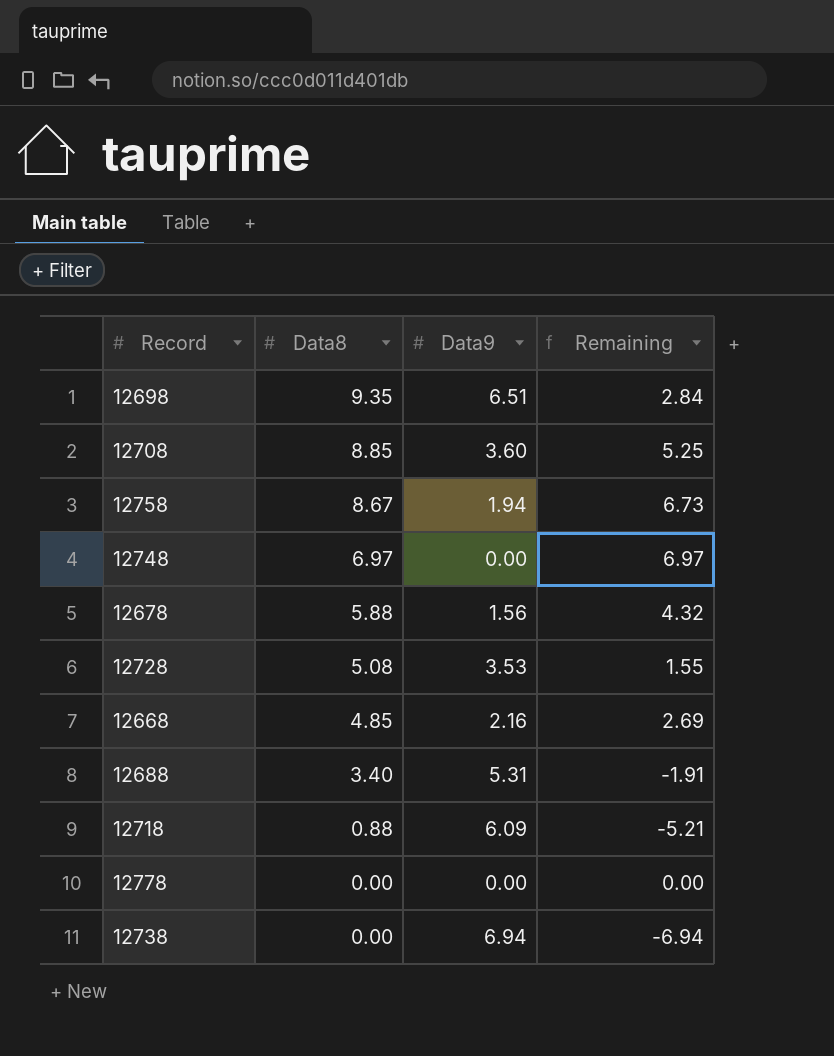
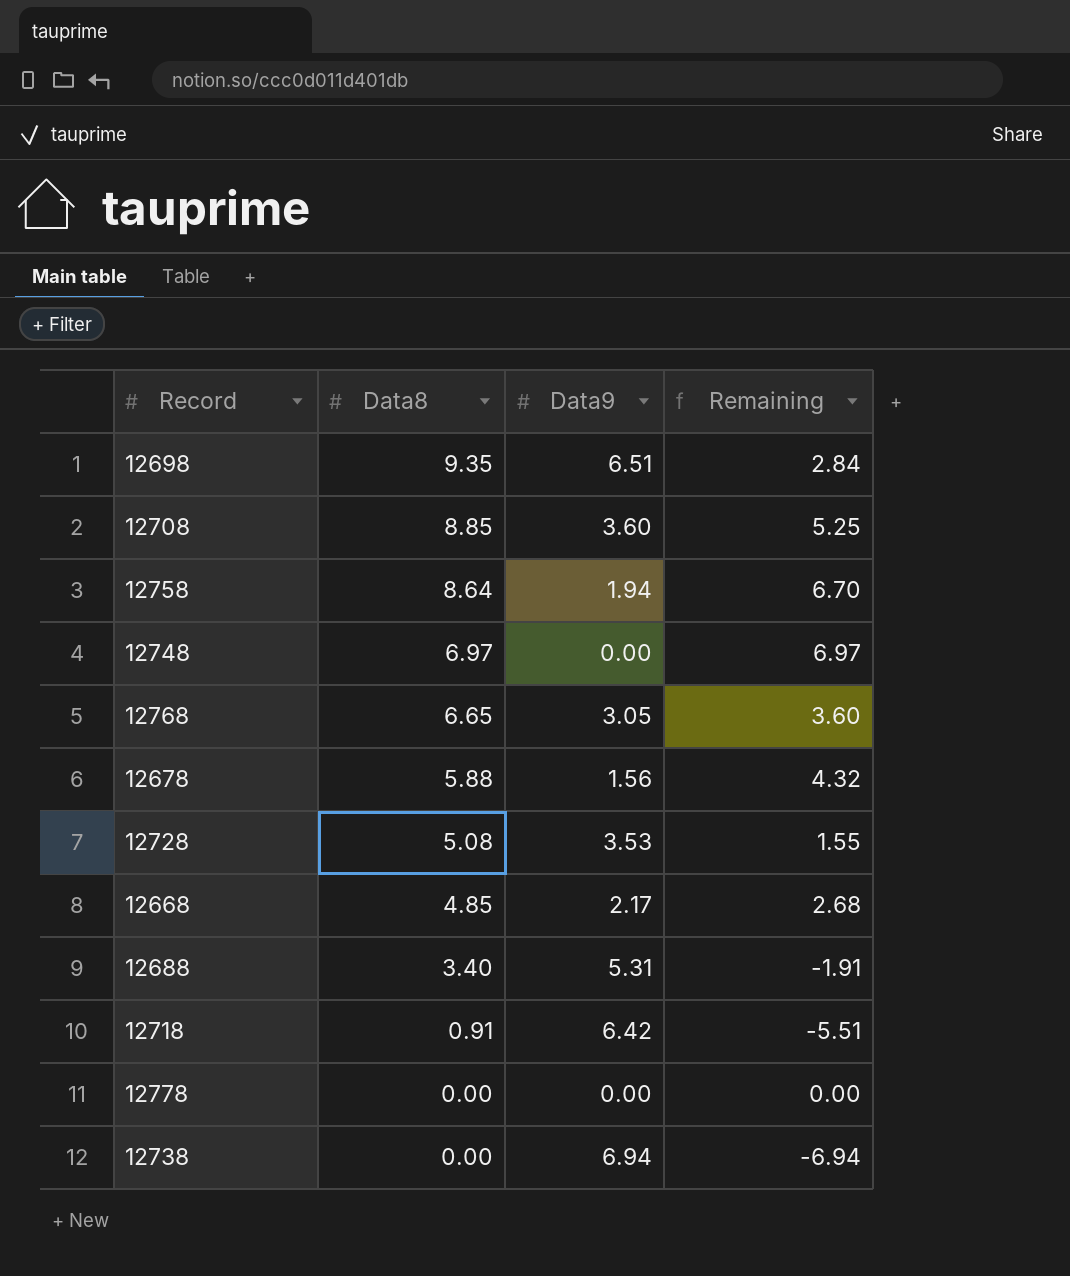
12758 | Data8: 8.67 -> 8.64
12758 | Remaining: 6.73 -> 6.70
row 12768: none -> 6.65 | 3.05 | 3.60
12668 | Data9: 2.16 -> 2.17
12668 | Remaining: 2.69 -> 2.68
12718 | Data8: 0.88 -> 0.91
12718 | Data9: 6.09 -> 6.42
12718 | Remaining: -5.21 -> -5.51

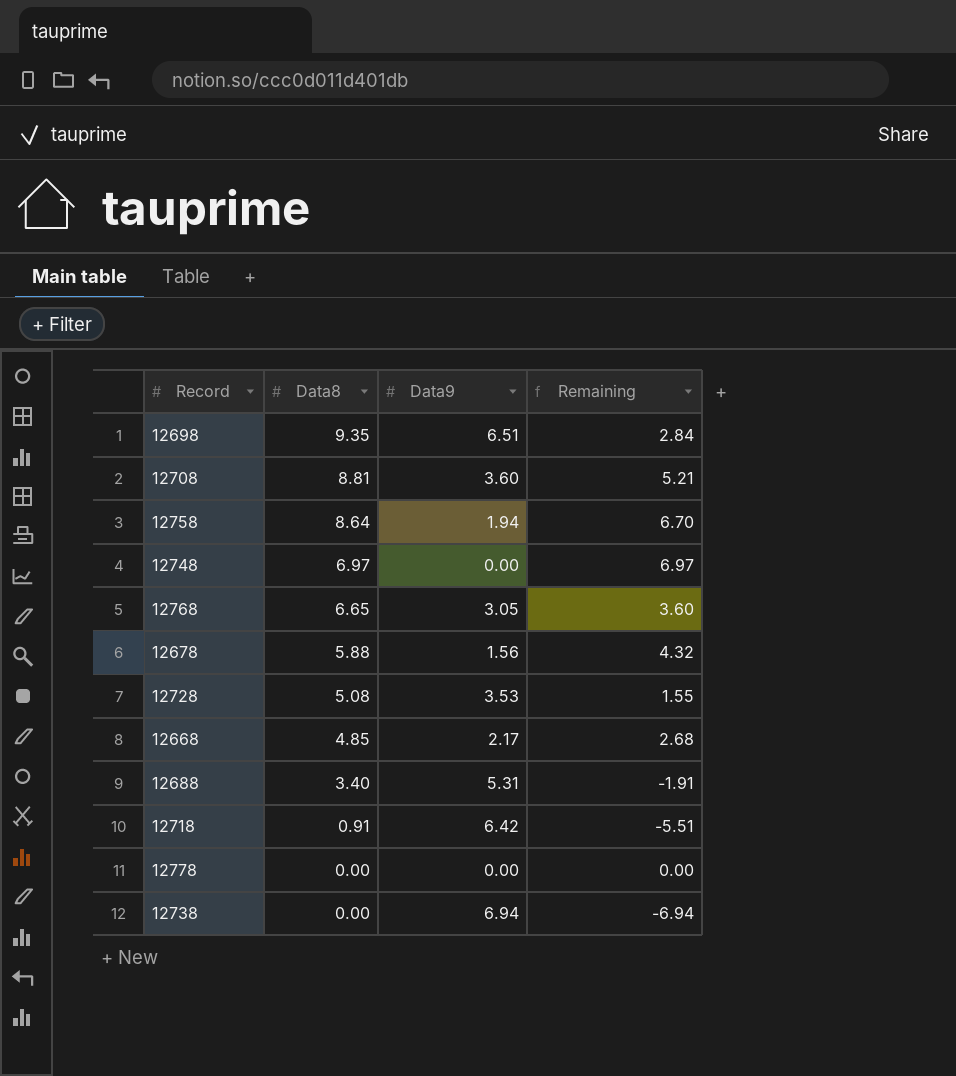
12708 | Data8: 8.85 -> 8.81
12708 | Remaining: 5.25 -> 5.21

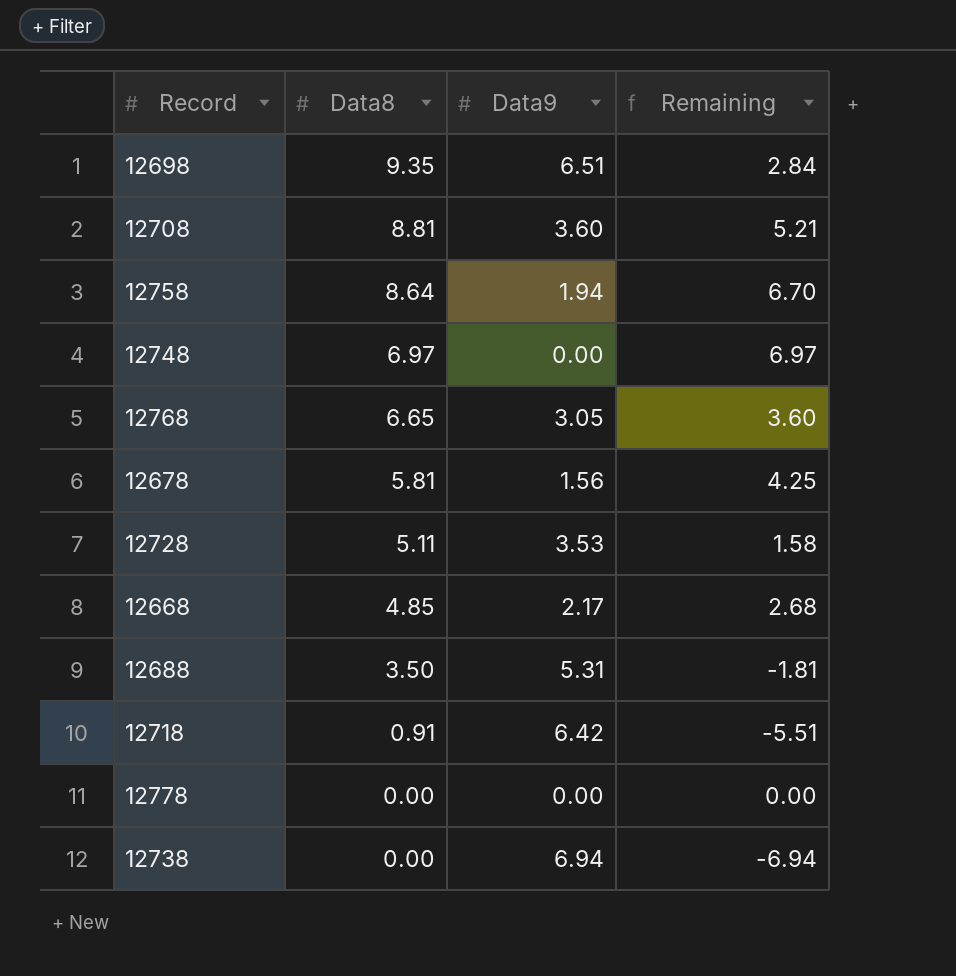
12678 | Data8: 5.88 -> 5.81
12678 | Remaining: 4.32 -> 4.25
12728 | Data8: 5.08 -> 5.11
12728 | Remaining: 1.55 -> 1.58
12688 | Data8: 3.40 -> 3.50
12688 | Remaining: -1.91 -> -1.81

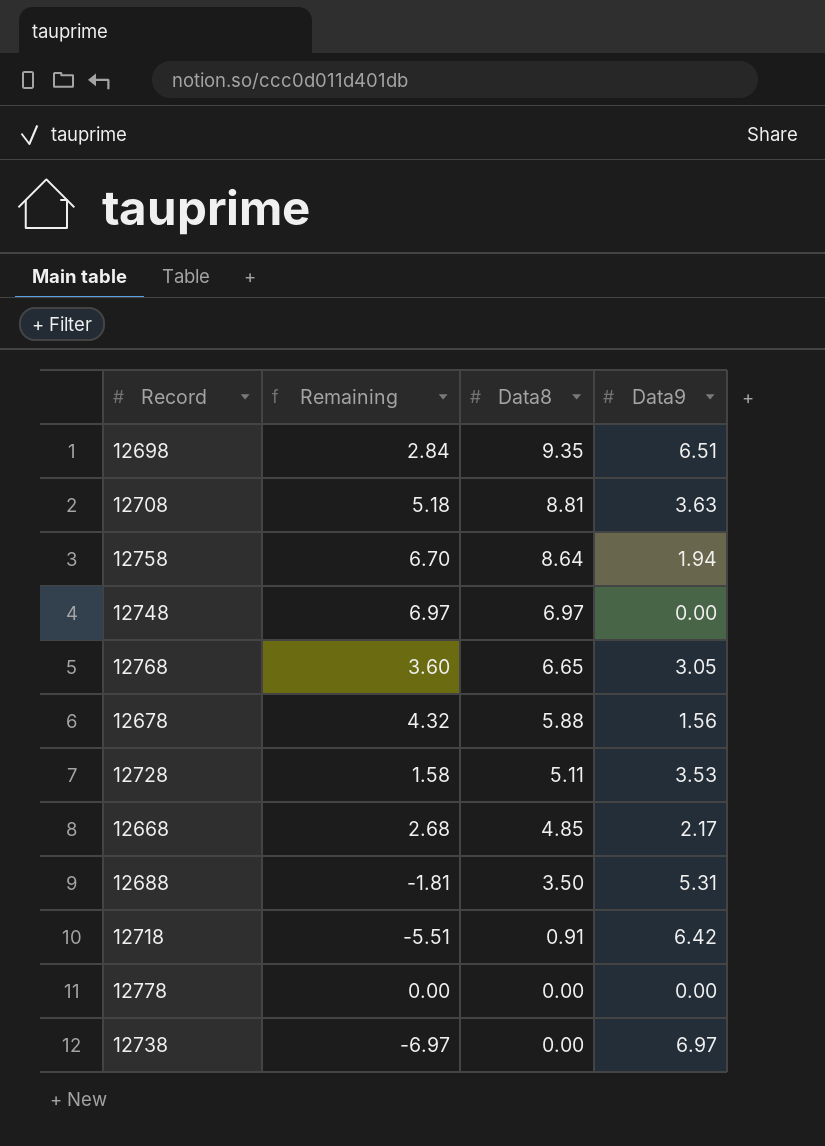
column Remaining | position: 4 -> 2
12708 | Remaining: 5.21 -> 5.18
12708 | Data9: 3.60 -> 3.63
12678 | Remaining: 4.25 -> 4.32
12678 | Data8: 5.81 -> 5.88
12738 | Remaining: -6.94 -> -6.97
12738 | Data9: 6.94 -> 6.97

